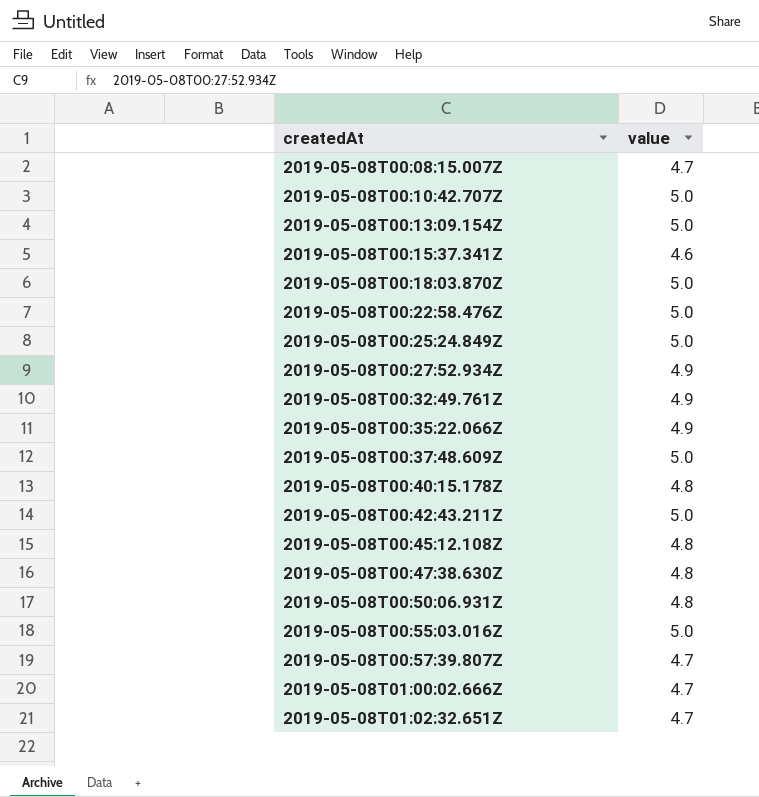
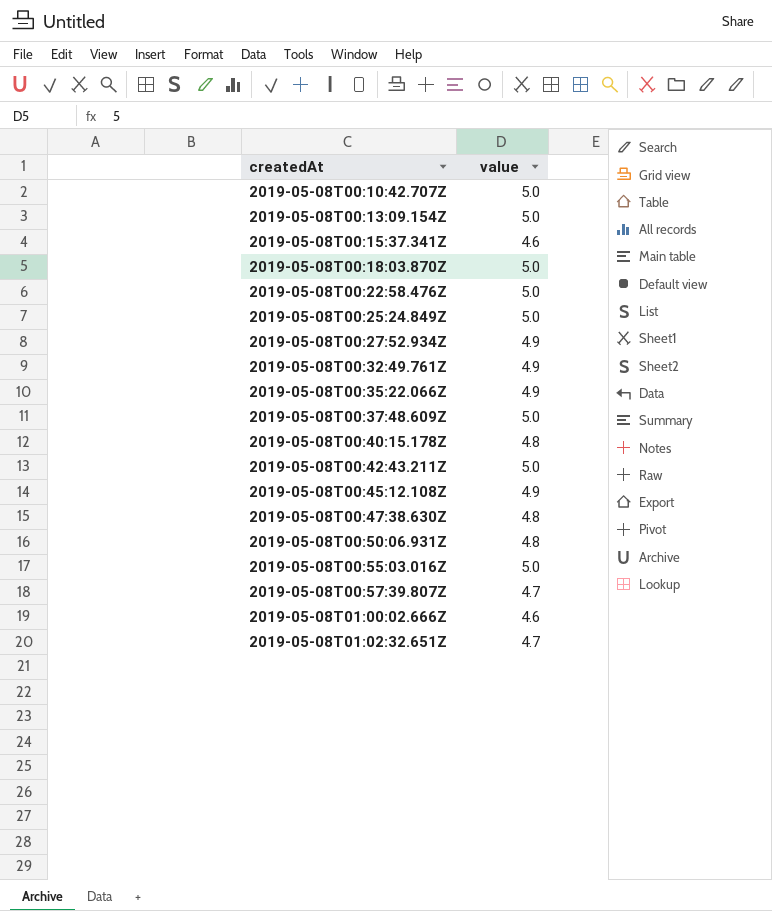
row 2019-05-08T00:08:15.007Z: 4.7 -> none
2019-05-08T00:45:12.108Z | value: 4.8 -> 4.9
2019-05-08T01:00:02.666Z | value: 4.7 -> 4.6

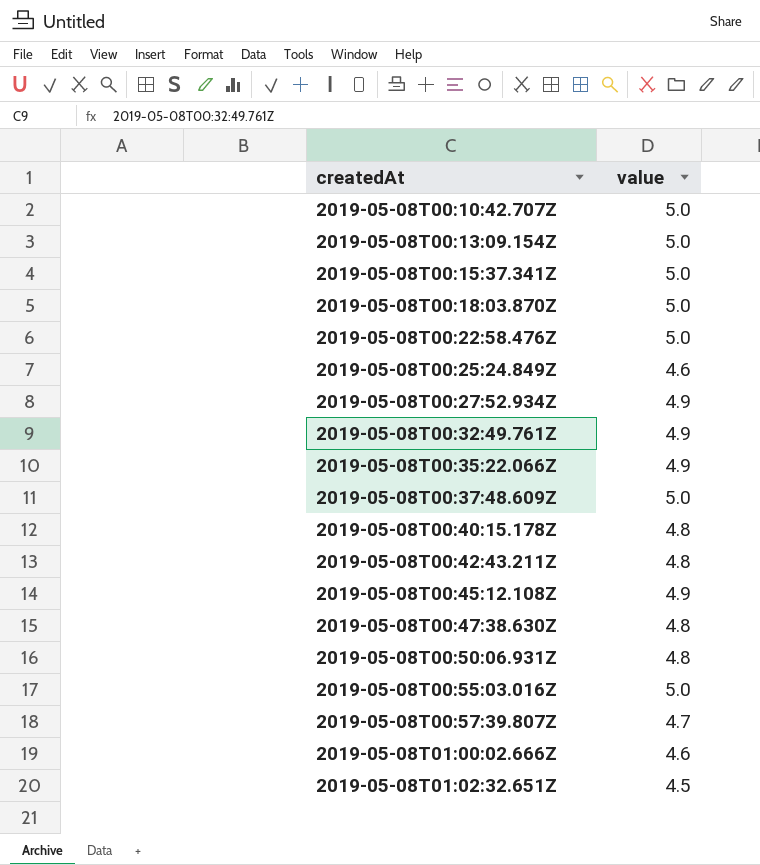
2019-05-08T00:15:37.341Z | value: 4.6 -> 5.0
2019-05-08T00:25:24.849Z | value: 5.0 -> 4.6
2019-05-08T00:42:43.211Z | value: 5.0 -> 4.8
2019-05-08T01:02:32.651Z | value: 4.7 -> 4.5

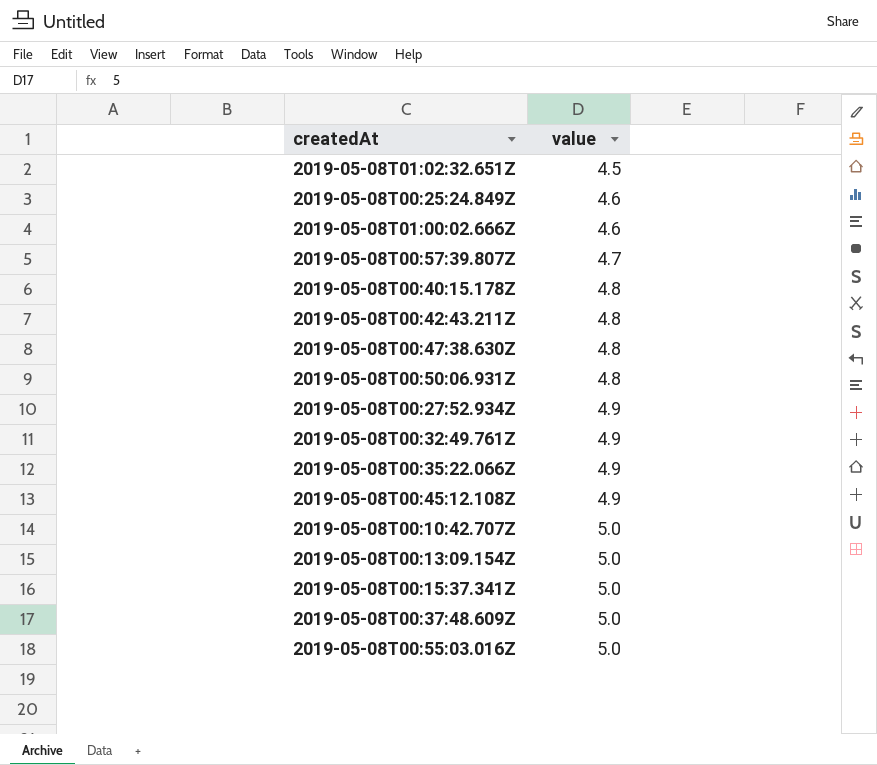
row order: createdAt ascending -> value ascending
row 2019-05-08T00:18:03.870Z: 5.0 -> none
row 2019-05-08T00:22:58.476Z: 5.0 -> none

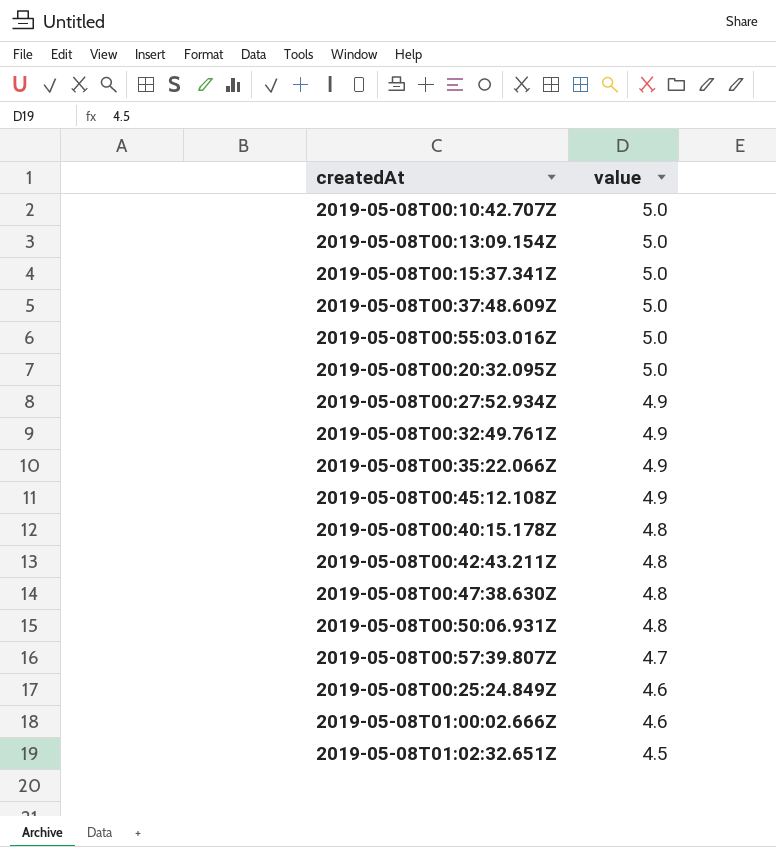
row order: value ascending -> value descending
row 2019-05-08T00:20:32.095Z: none -> 5.0

